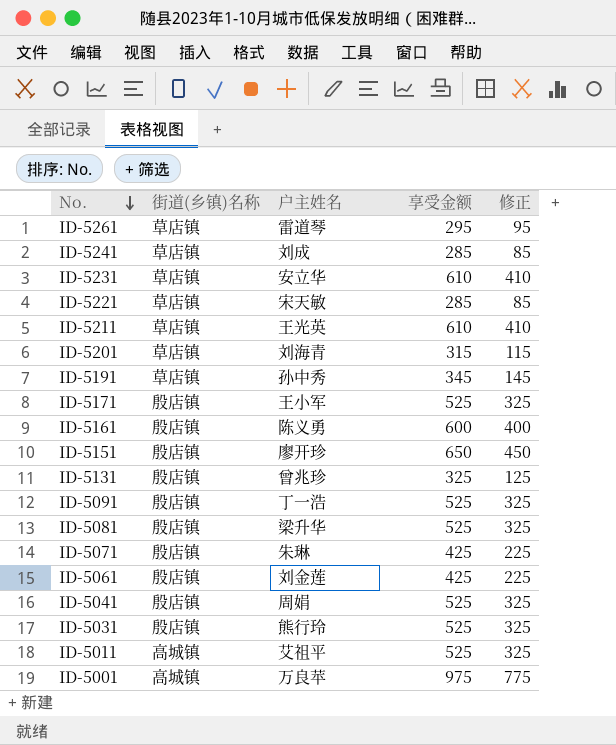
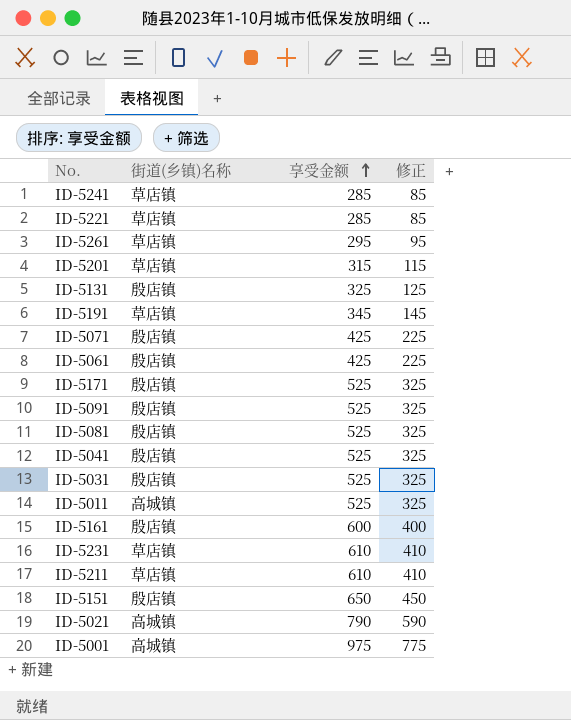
row order: No. descending -> 享受金额 ascending
column 户主姓名 | position: 3 -> none
row ID-5021: none -> 高城镇 | 790 | 590

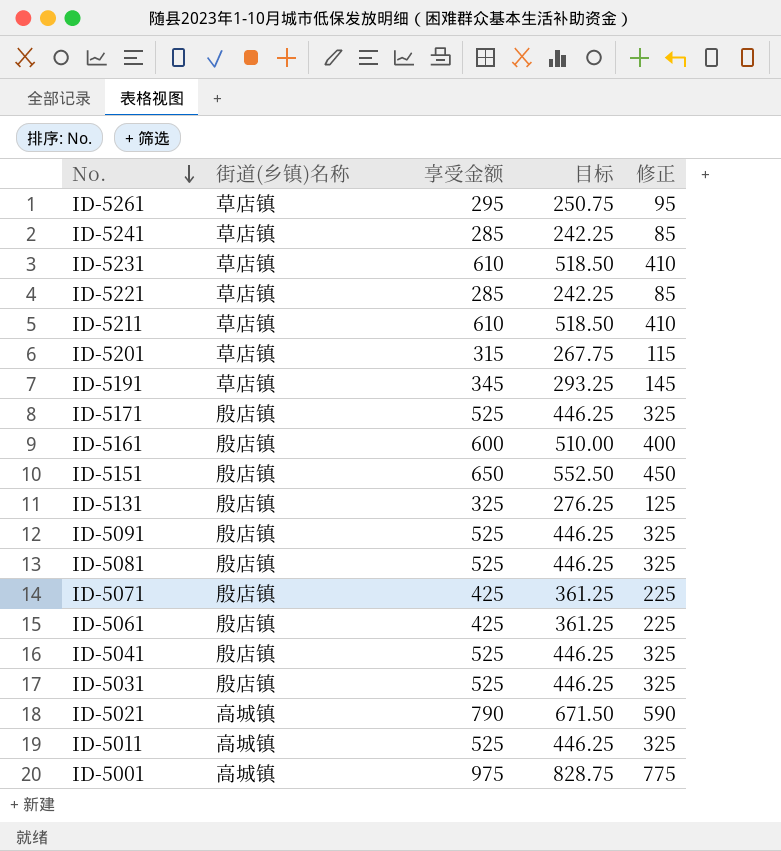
row order: 享受金额 ascending -> No. descending
column 目标 | formula: none -> [享受金额] * 0.85

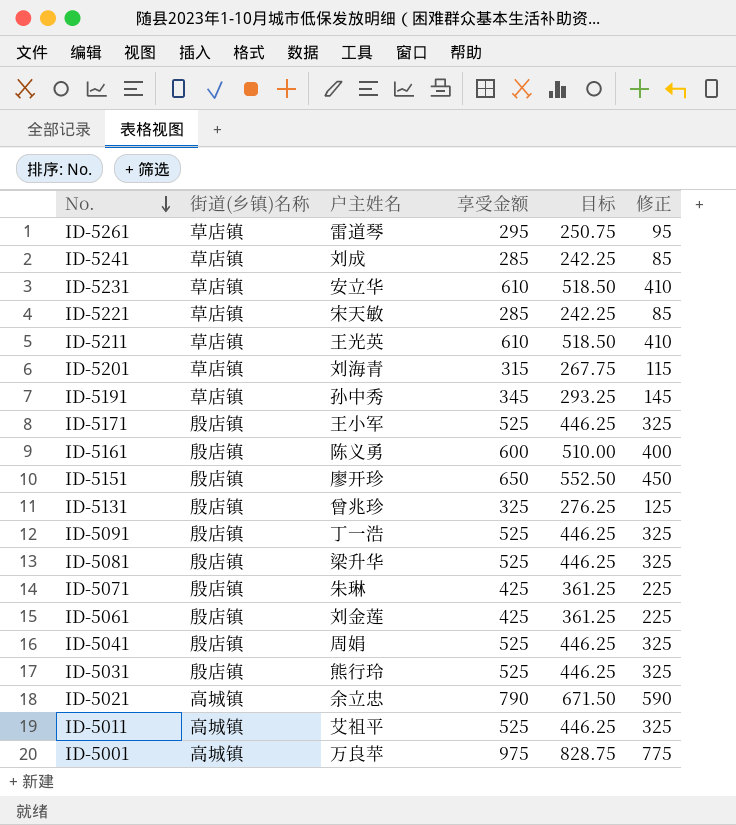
column 户主姓名 | position: none -> 3

